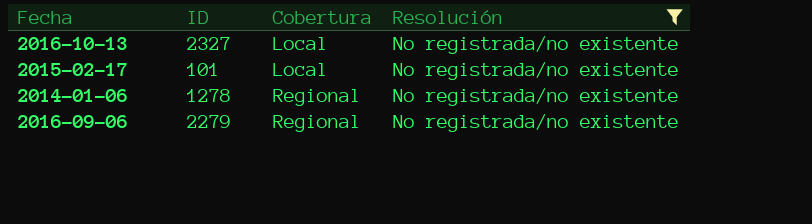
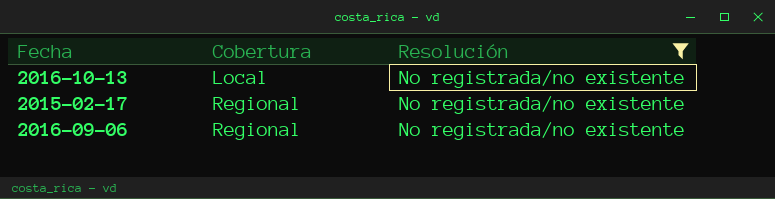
column ID | position: 2 -> none
row 2014-01-06: 1278 | Regional | No registrada/no existente -> none
2015-02-17 | Cobertura: Local -> Regional

